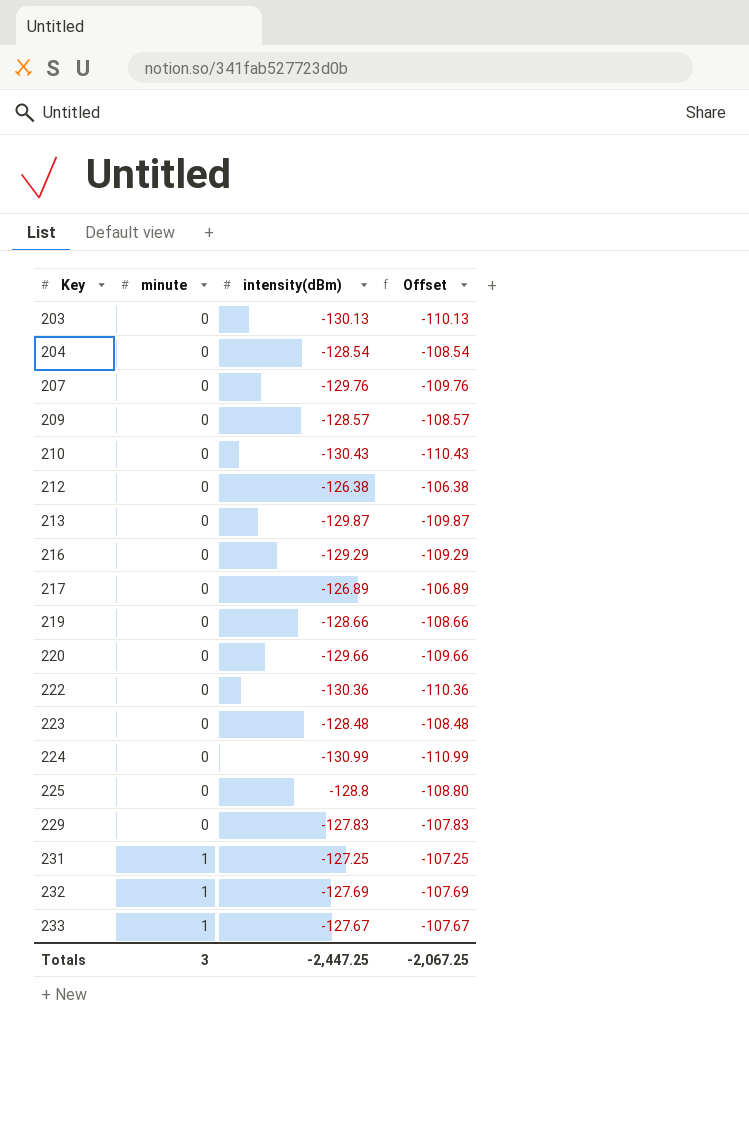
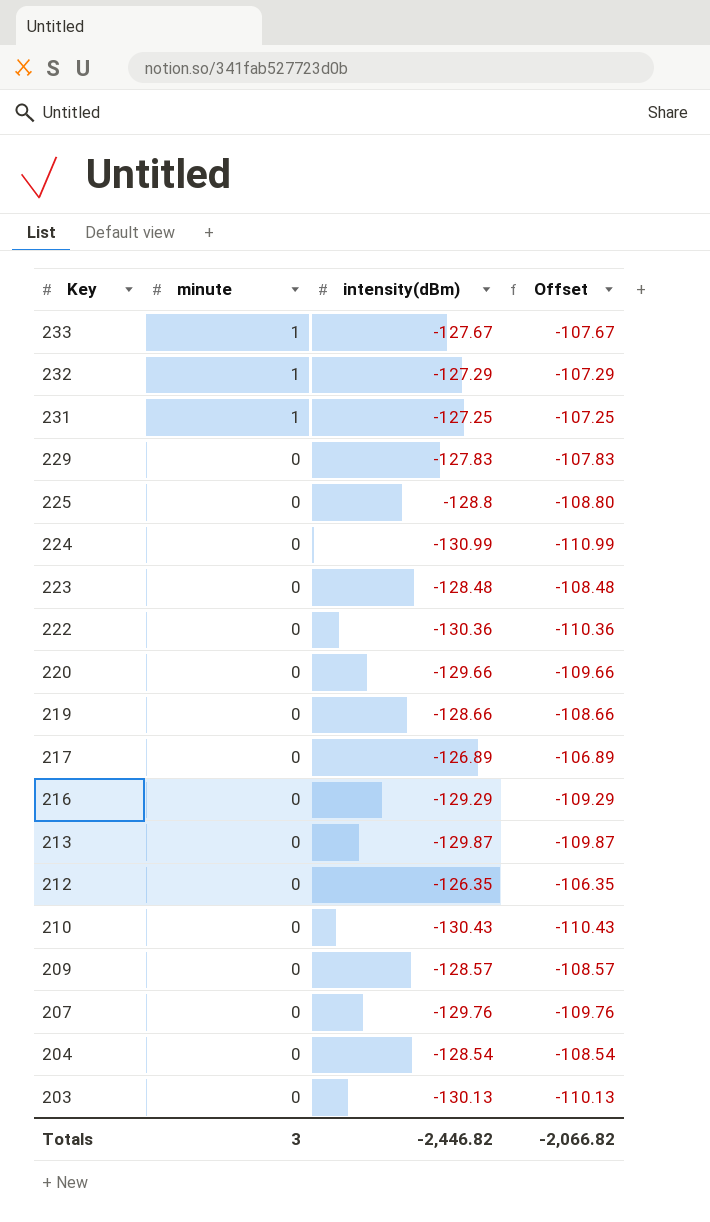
row order: Key ascending -> Key descending
232 | intensity(dBm): -127.69 -> -127.29
232 | Offset: -107.69 -> -107.29
212 | intensity(dBm): -126.38 -> -126.35
212 | Offset: -106.38 -> -106.35
Totals | intensity(dBm): -2,447.25 -> -2,446.82
Totals | Offset: -2,067.25 -> -2,066.82

